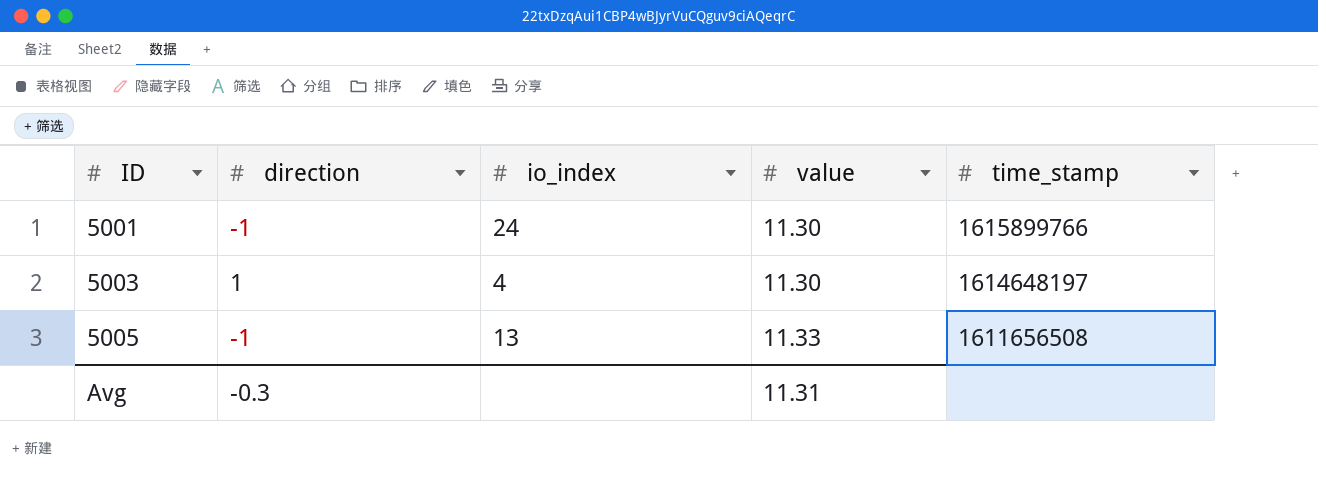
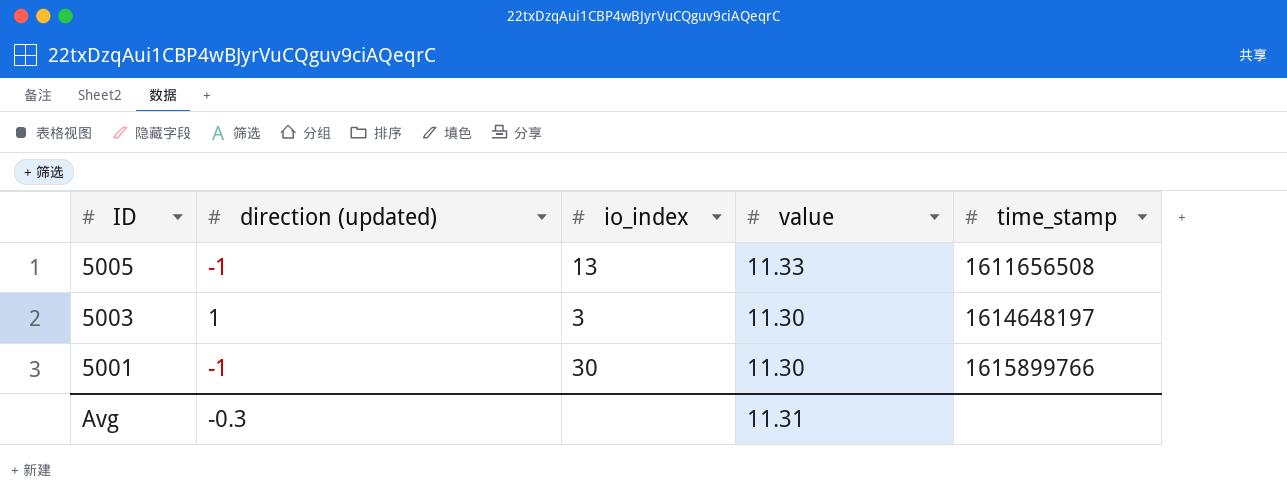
row order: ID ascending -> ID descending
column name: direction -> direction (updated)
5003 | io_index: 4 -> 3
5001 | io_index: 24 -> 30

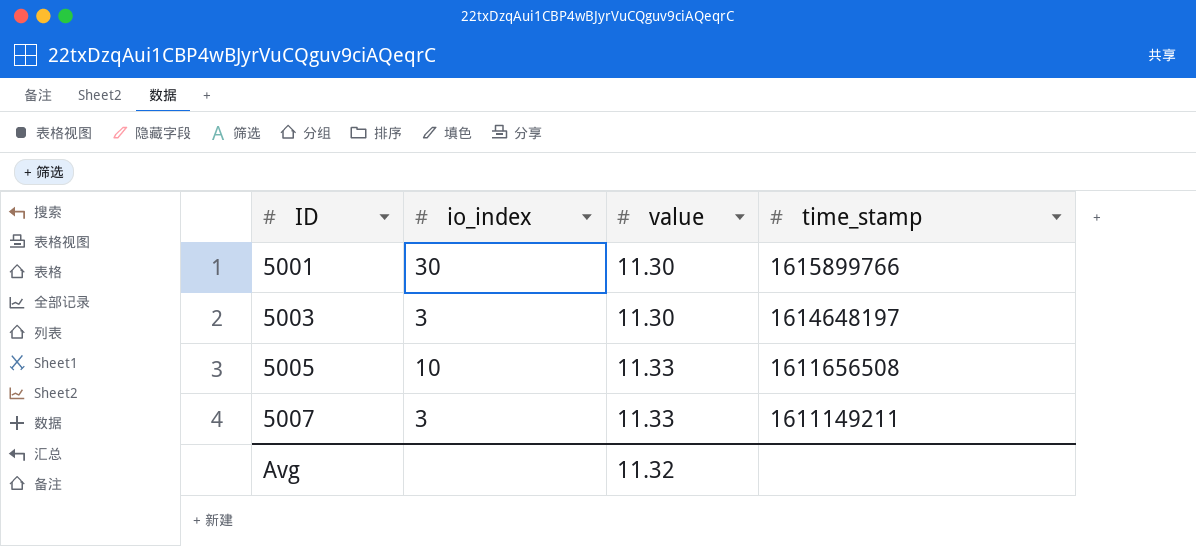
row order: ID descending -> ID ascending
column direction (updated) | position: 2 -> none
5005 | io_index: 13 -> 10
row 5007: none -> 3 | 11.33 | 1611149211
Avg | value: 11.31 -> 11.32

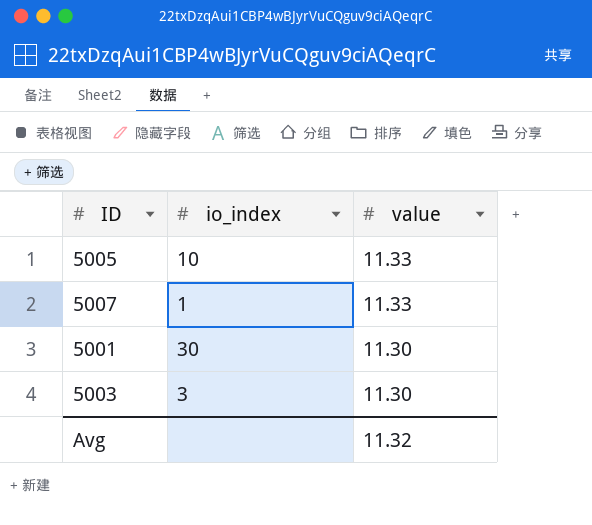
row order: ID ascending -> value descending
column time_stamp | position: 4 -> none
5007 | io_index: 3 -> 1

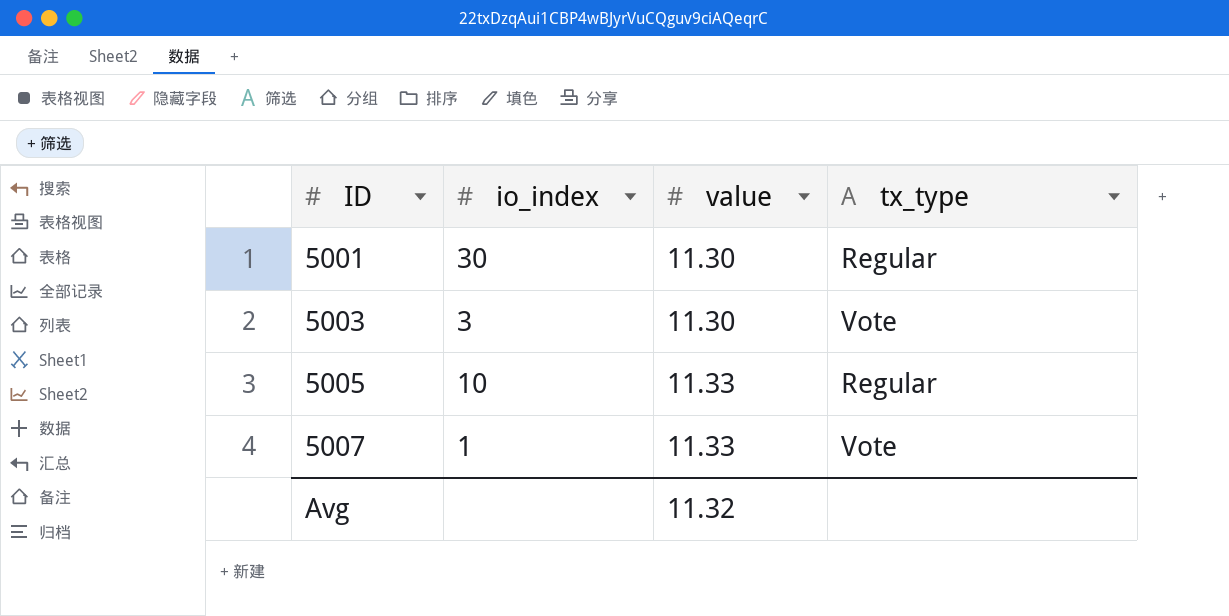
row order: value descending -> ID ascending
column tx_type | position: none -> 4

